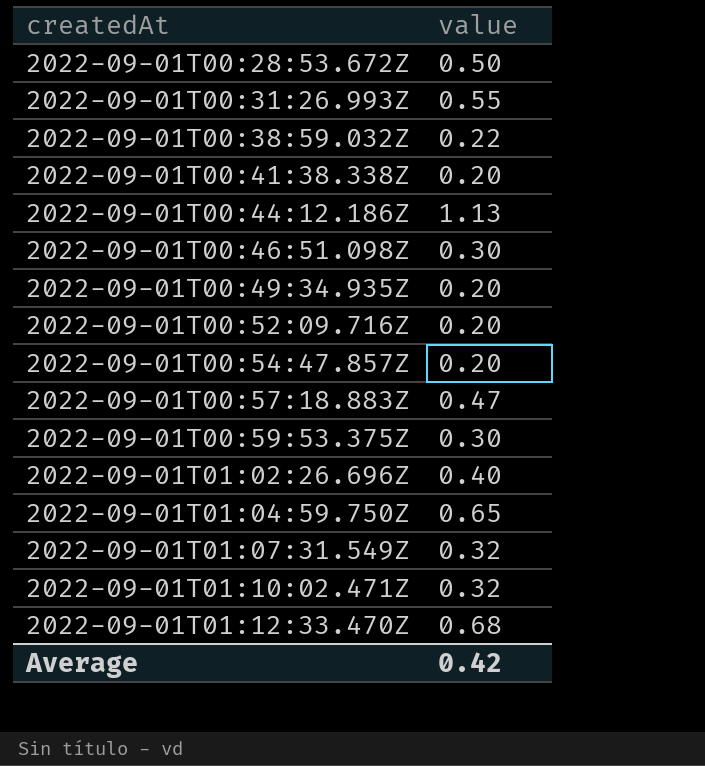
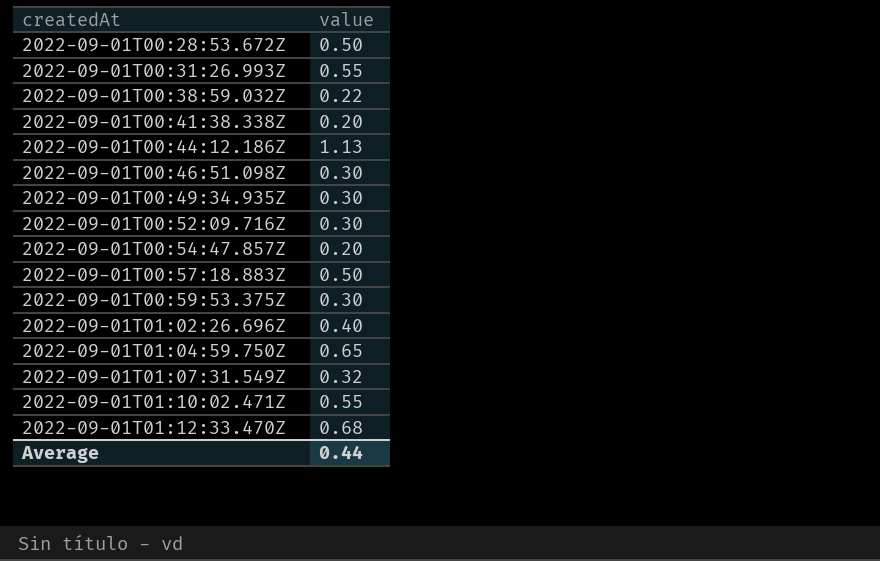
2022-09-01T00:49:34.935Z | value: 0.20 -> 0.30
2022-09-01T00:52:09.716Z | value: 0.20 -> 0.30
2022-09-01T00:57:18.883Z | value: 0.47 -> 0.50
2022-09-01T01:10:02.471Z | value: 0.32 -> 0.55
Average | value: 0.42 -> 0.44

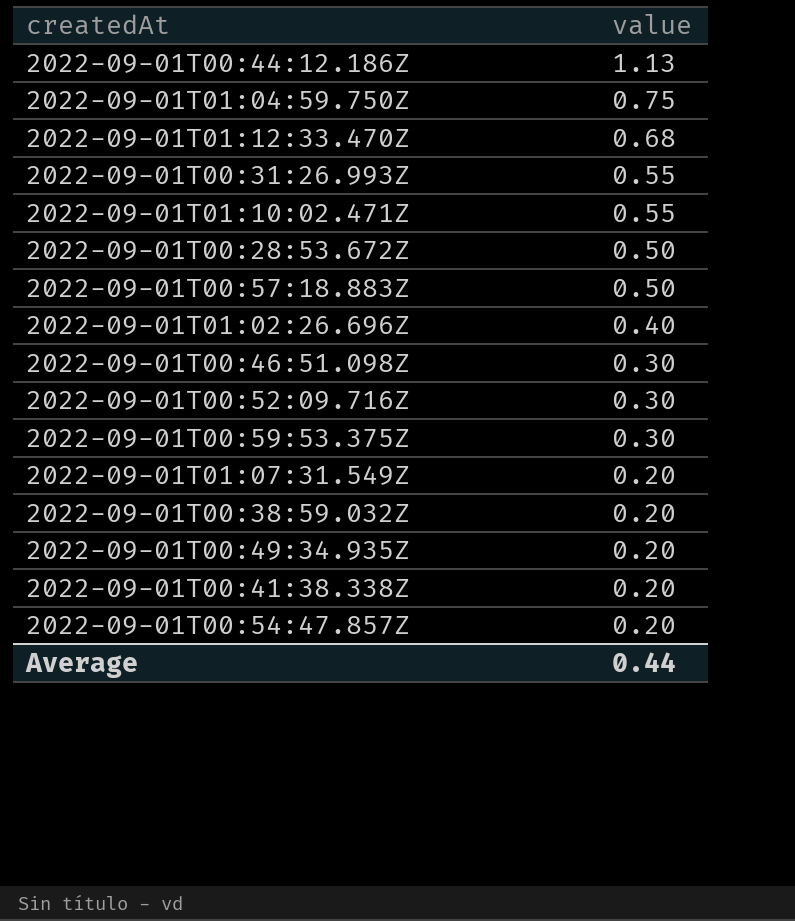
row order: createdAt ascending -> value descending
2022-09-01T01:04:59.750Z | value: 0.65 -> 0.75
2022-09-01T01:07:31.549Z | value: 0.32 -> 0.20
2022-09-01T00:38:59.032Z | value: 0.22 -> 0.20
2022-09-01T00:49:34.935Z | value: 0.30 -> 0.20

